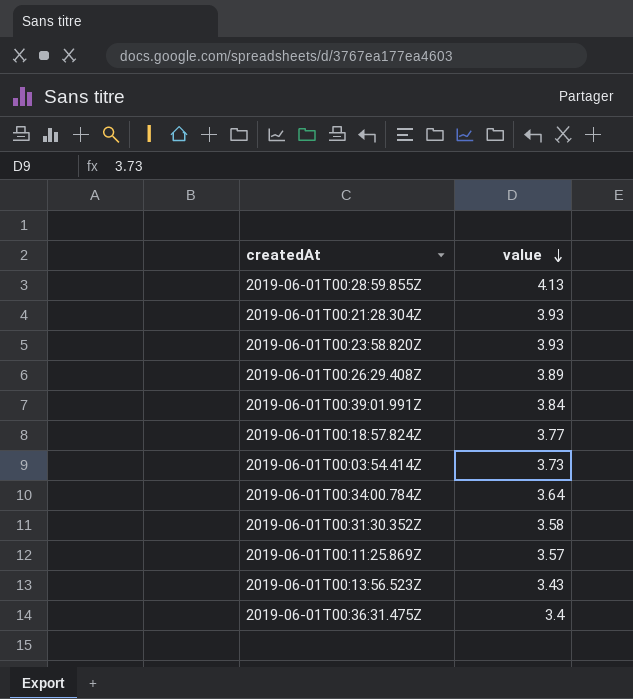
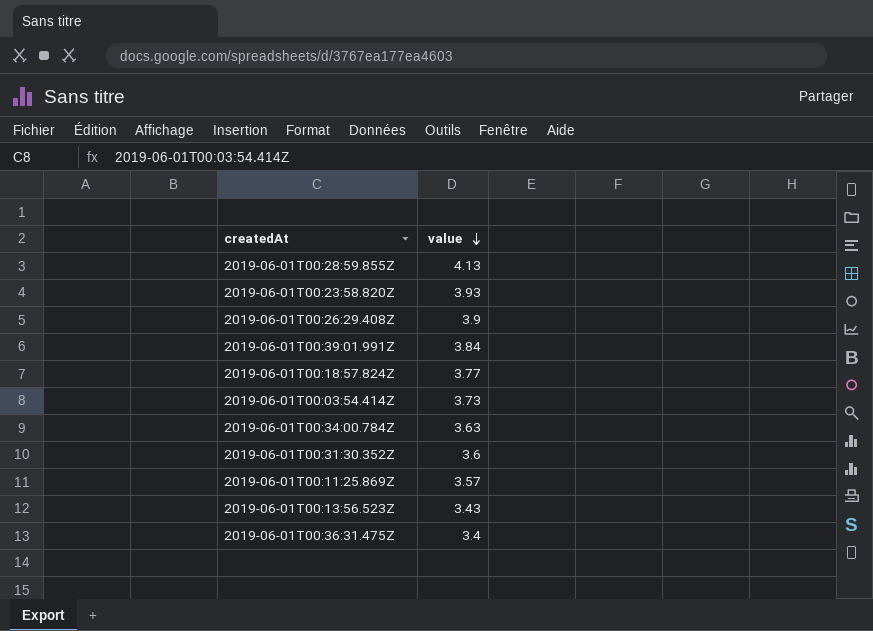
row 2019-06-01T00:21:28.304Z: 3.93 -> none
2019-06-01T00:26:29.408Z | value: 3.89 -> 3.9
2019-06-01T00:34:00.784Z | value: 3.64 -> 3.63
2019-06-01T00:31:30.352Z | value: 3.58 -> 3.6

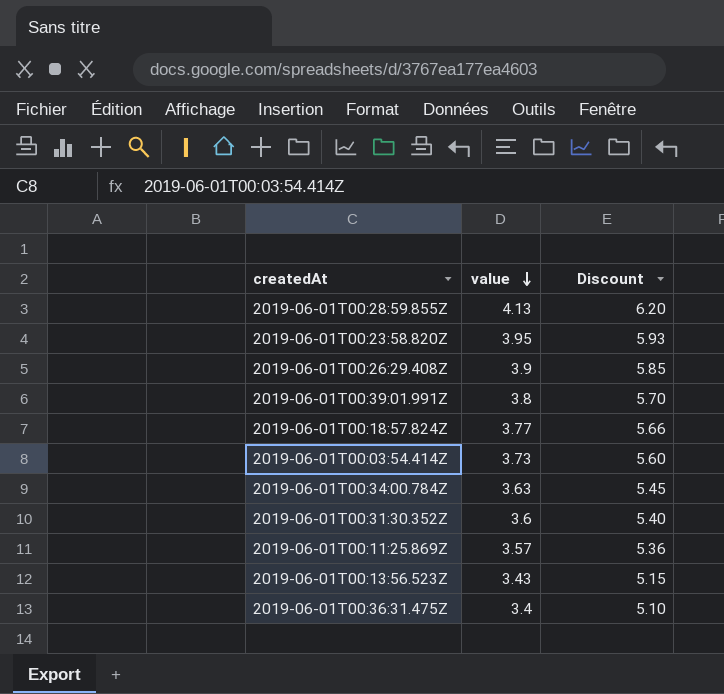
column Discount | formula: none -> [value] * 1.5
2019-06-01T00:23:58.820Z | value: 3.93 -> 3.95
2019-06-01T00:39:01.991Z | value: 3.84 -> 3.8

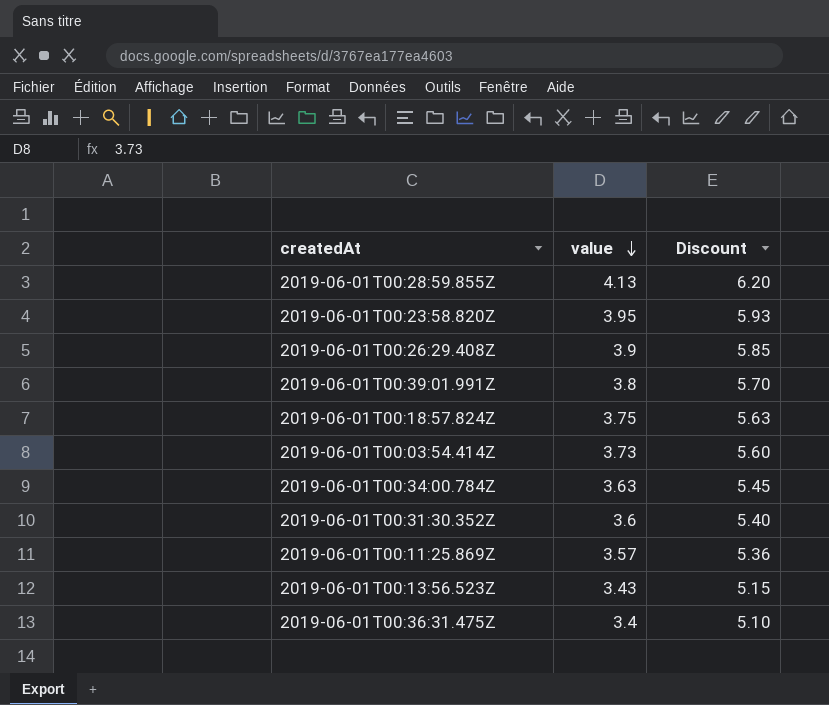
2019-06-01T00:18:57.824Z | value: 3.77 -> 3.75
2019-06-01T00:18:57.824Z | Discount: 5.66 -> 5.63

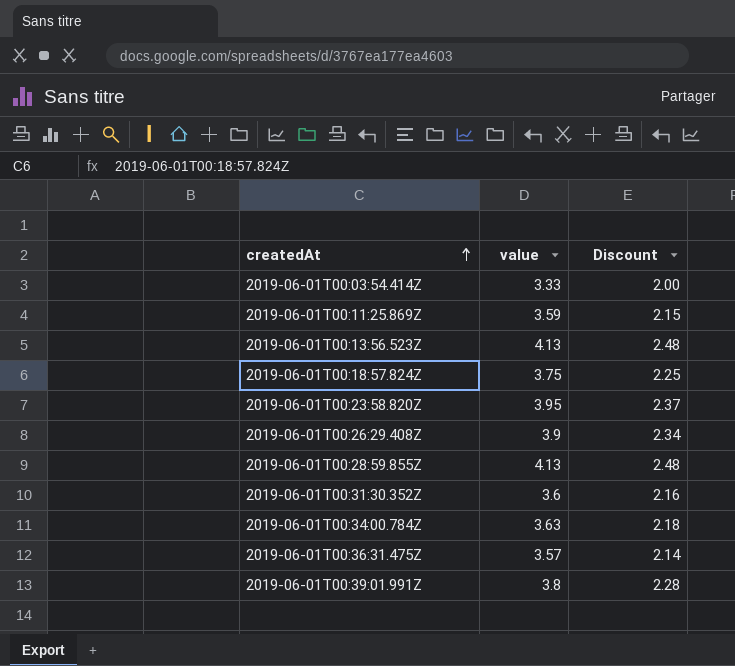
row order: value descending -> createdAt ascending
column Discount | formula: [value] * 1.5 -> [value] * 0.6
2019-06-01T00:03:54.414Z | value: 3.73 -> 3.33
2019-06-01T00:11:25.869Z | value: 3.57 -> 3.59
2019-06-01T00:13:56.523Z | value: 3.43 -> 4.13
2019-06-01T00:36:31.475Z | value: 3.4 -> 3.57

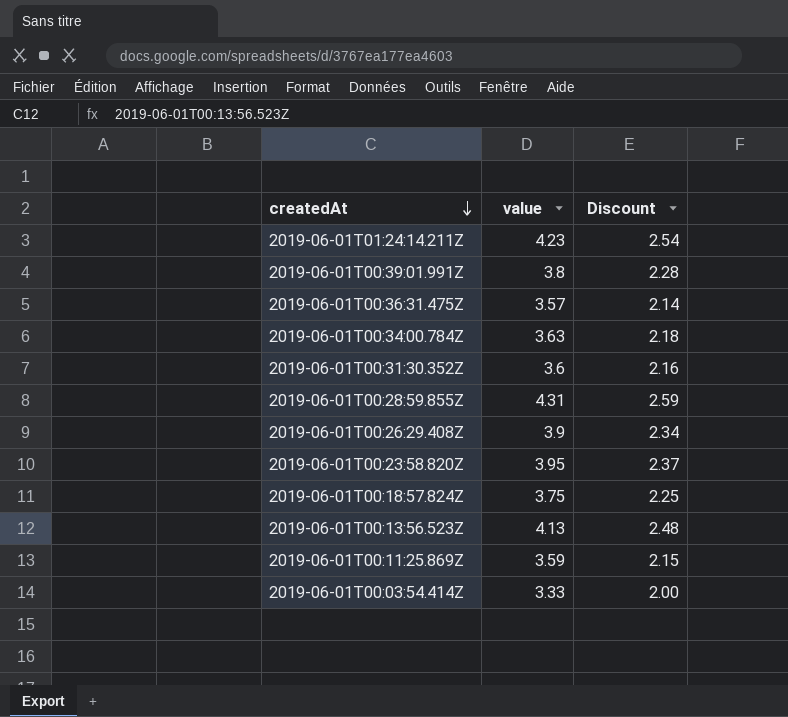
row order: createdAt ascending -> createdAt descending
row 2019-06-01T01:24:14.211Z: none -> 4.23 | 2.54
2019-06-01T00:28:59.855Z | value: 4.13 -> 4.31
2019-06-01T00:28:59.855Z | Discount: 2.48 -> 2.59

